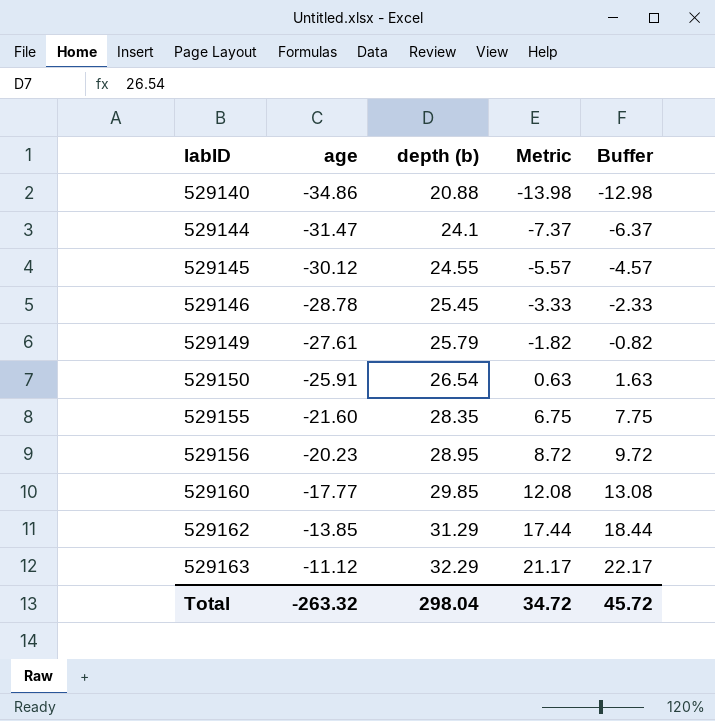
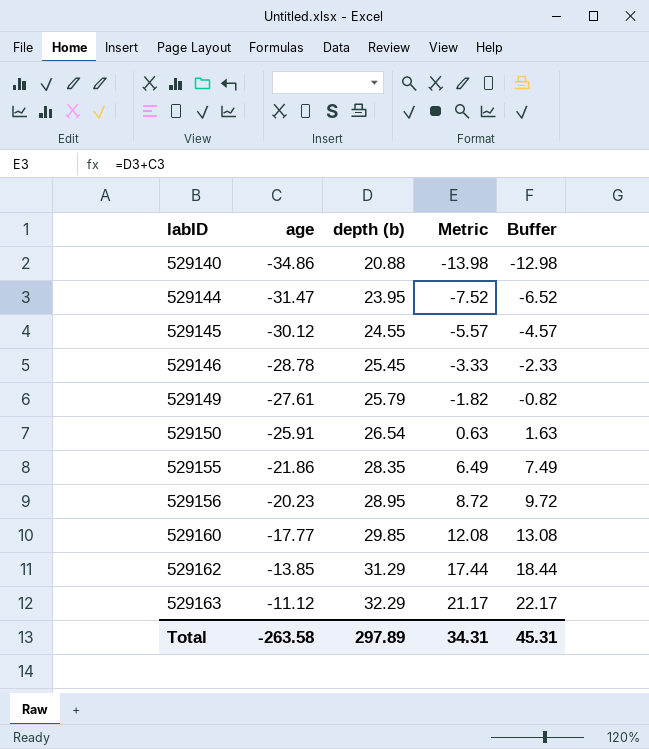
529144 | depth (b): 24.1 -> 23.95
529144 | Metric: -7.37 -> -7.52
529144 | Buffer: -6.37 -> -6.52
529155 | age: -21.60 -> -21.86
529155 | Metric: 6.75 -> 6.49
529155 | Buffer: 7.75 -> 7.49
Total | age: -263.32 -> -263.58
Total | depth (b): 298.04 -> 297.89
Total | Metric: 34.72 -> 34.31
Total | Buffer: 45.72 -> 45.31

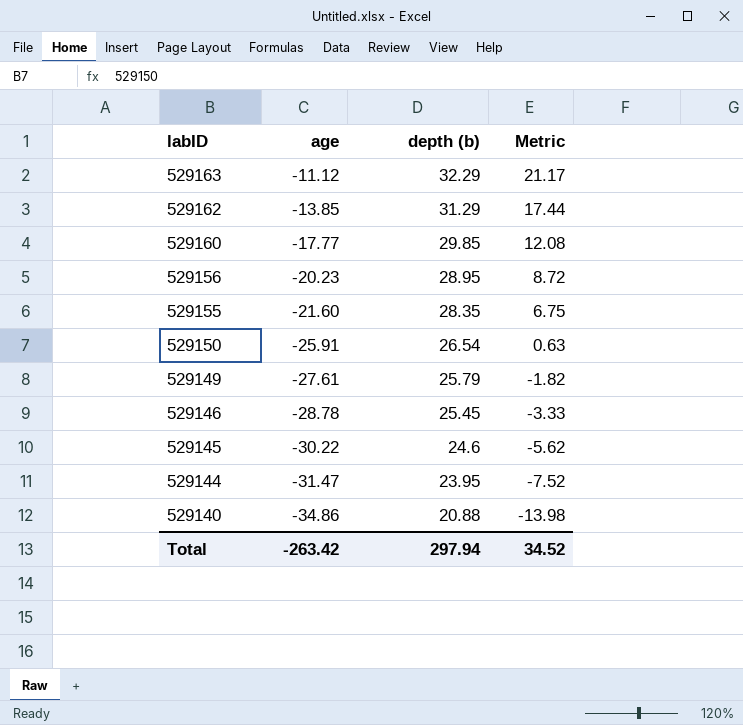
row order: labID ascending -> labID descending
column Buffer | formula: [Metric] + 1 -> none
529155 | age: -21.86 -> -21.60
529155 | Metric: 6.49 -> 6.75
529145 | age: -30.12 -> -30.22
529145 | depth (b): 24.55 -> 24.6
529145 | Metric: -5.57 -> -5.62
Total | age: -263.58 -> -263.42
Total | depth (b): 297.89 -> 297.94
Total | Metric: 34.31 -> 34.52

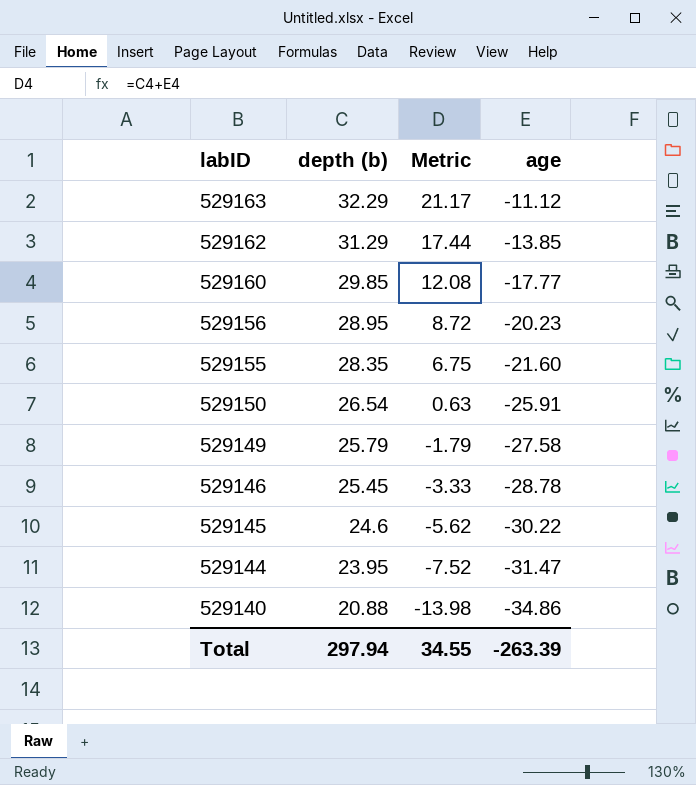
column age | position: 2 -> 4
529149 | Metric: -1.82 -> -1.79
529149 | age: -27.61 -> -27.58
Total | Metric: 34.52 -> 34.55
Total | age: -263.42 -> -263.39

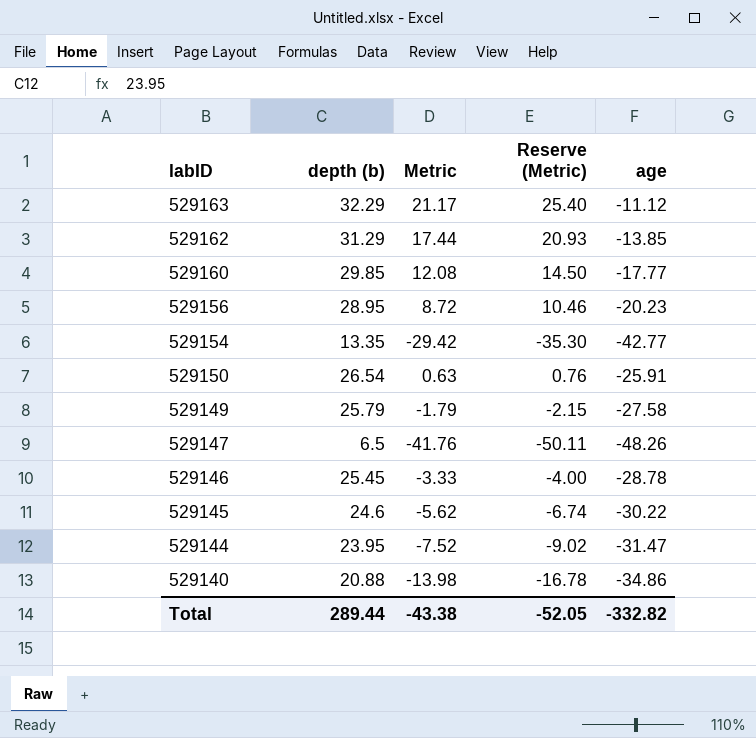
column Reserve (Metric) | formula: none -> [Metric] * 1.2
row 529155: 28.35 | 6.75 | -21.60 -> none
row 529154: none -> 13.35 | -29.42 | -35.30 | -42.77
row 529147: none -> 6.5 | -41.76 | -50.11 | -48.26
Total | depth (b): 297.94 -> 289.44
Total | Metric: 34.55 -> -43.38
Total | age: -263.39 -> -332.82

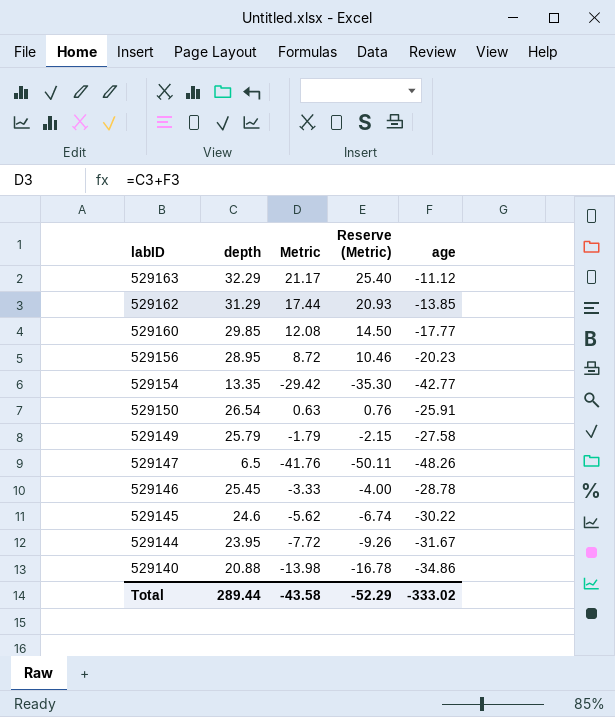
column name: depth (b) -> depth
529144 | Metric: -7.52 -> -7.72
529144 | Reserve (Metric): -9.02 -> -9.26
529144 | age: -31.47 -> -31.67
Total | Metric: -43.38 -> -43.58
Total | Reserve (Metric): -52.05 -> -52.29
Total | age: -332.82 -> -333.02

